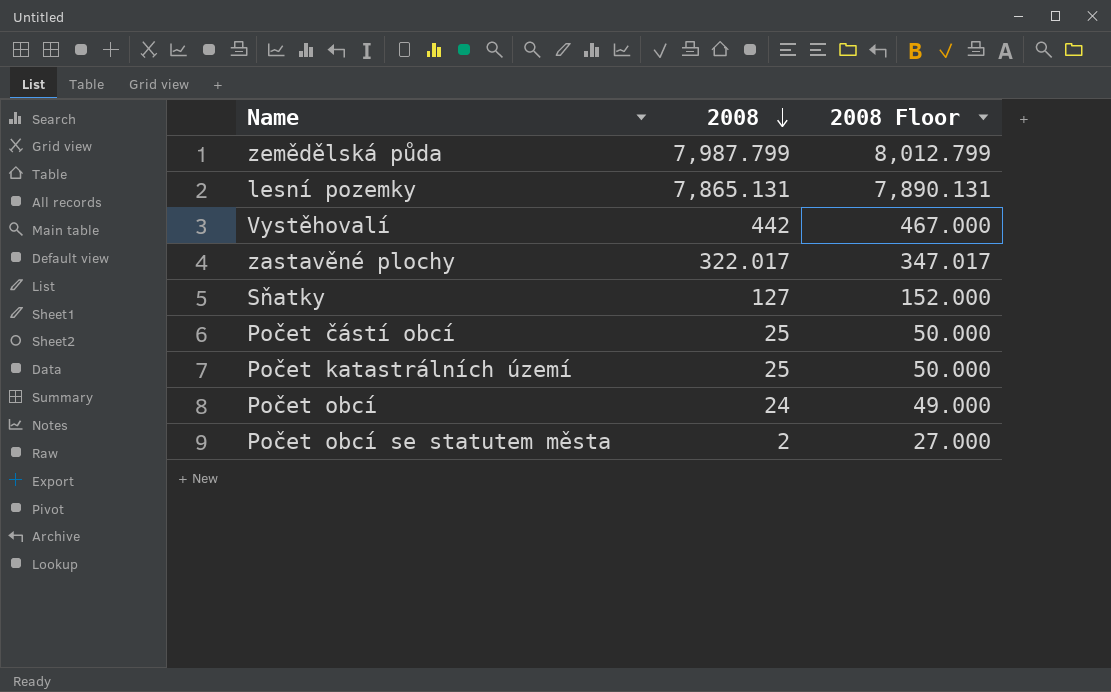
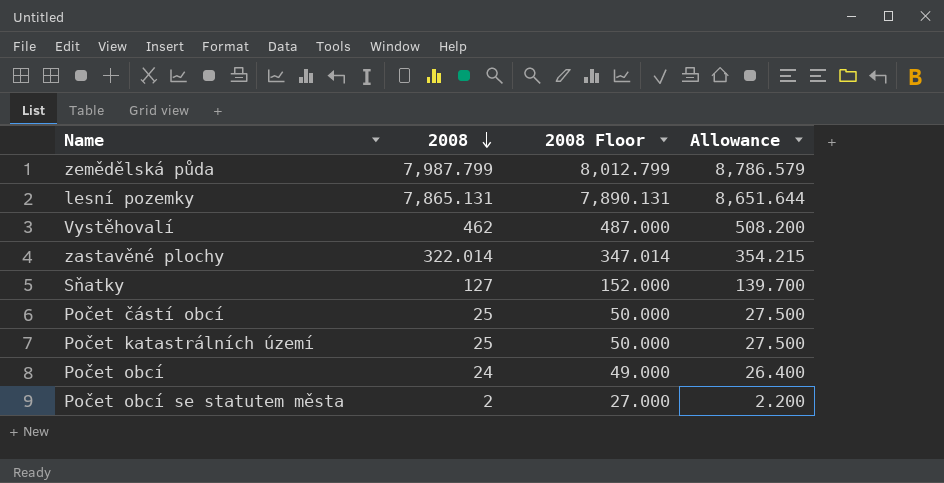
column Allowance | formula: none -> [2008] * 1.1
Vystěhovalí | 2008: 442 -> 462
Vystěhovalí | 2008 Floor: 467.000 -> 487.000
zastavěné plochy | 2008: 322.017 -> 322.014
zastavěné plochy | 2008 Floor: 347.017 -> 347.014

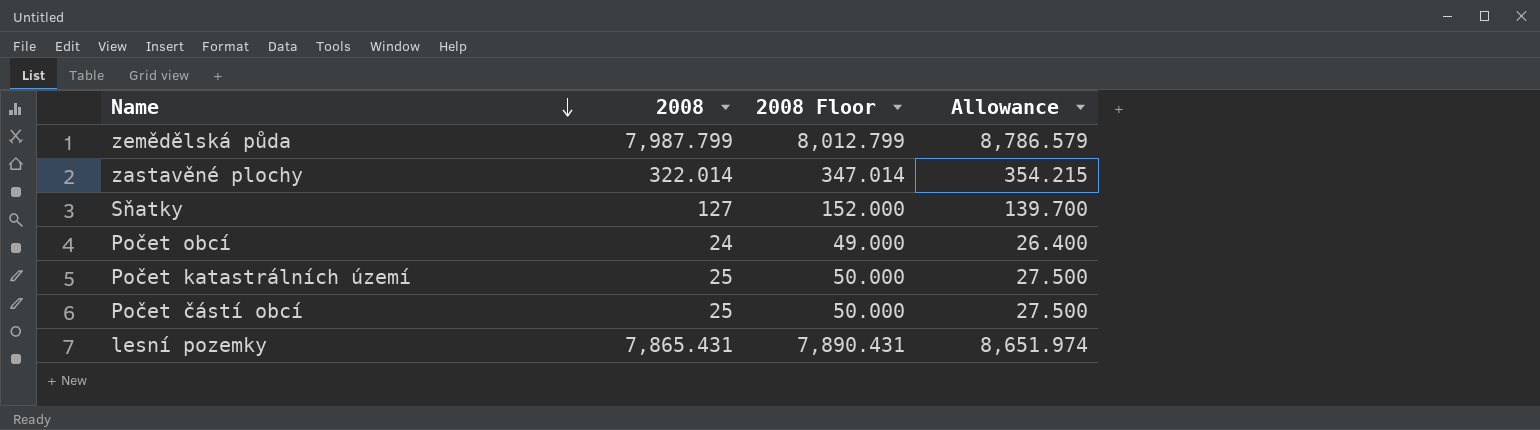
row order: 2008 descending -> Name descending
row Vystěhovalí: 462 | 487.000 | 508.200 -> none
row Počet obcí se statutem města: 2 | 27.000 | 2.200 -> none
lesní pozemky | 2008: 7,865.131 -> 7,865.431
lesní pozemky | 2008 Floor: 7,890.131 -> 7,890.431
lesní pozemky | Allowance: 8,651.644 -> 8,651.974

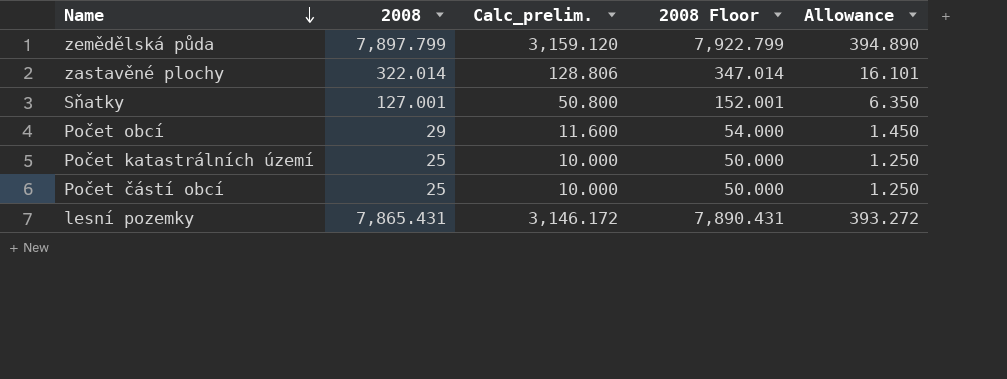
column Calc_prelim. | formula: none -> [2008] * 0.4
column Allowance | formula: [2008] * 1.1 -> [2008] * 0.05
zemědělská půda | 2008: 7,987.799 -> 7,897.799
zemědělská půda | 2008 Floor: 8,012.799 -> 7,922.799
Sňatky | 2008: 127 -> 127.001
Sňatky | 2008 Floor: 152.000 -> 152.001
Počet obcí | 2008: 24 -> 29
Počet obcí | 2008 Floor: 49.000 -> 54.000

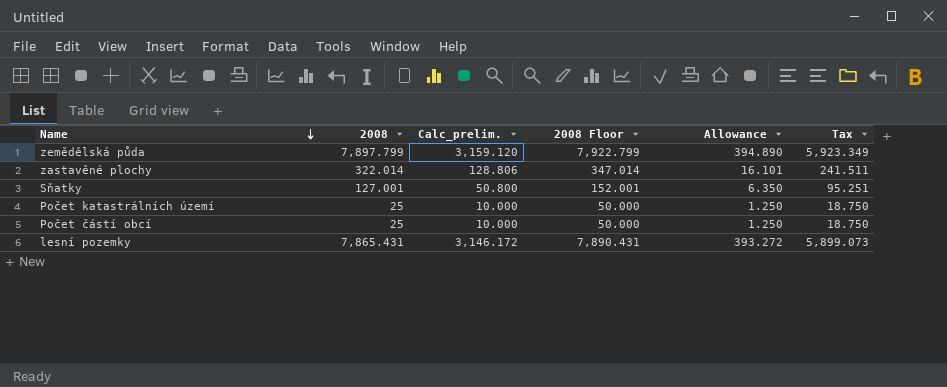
column Tax | formula: none -> [2008] * 0.75
row Počet obcí: 29 | 11.600 | 54.000 | 1.450 -> none

